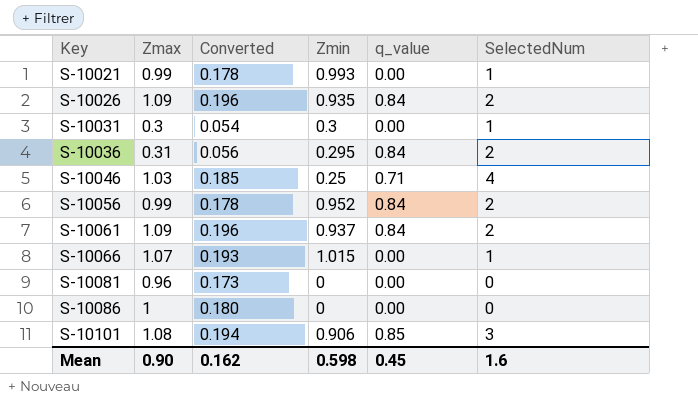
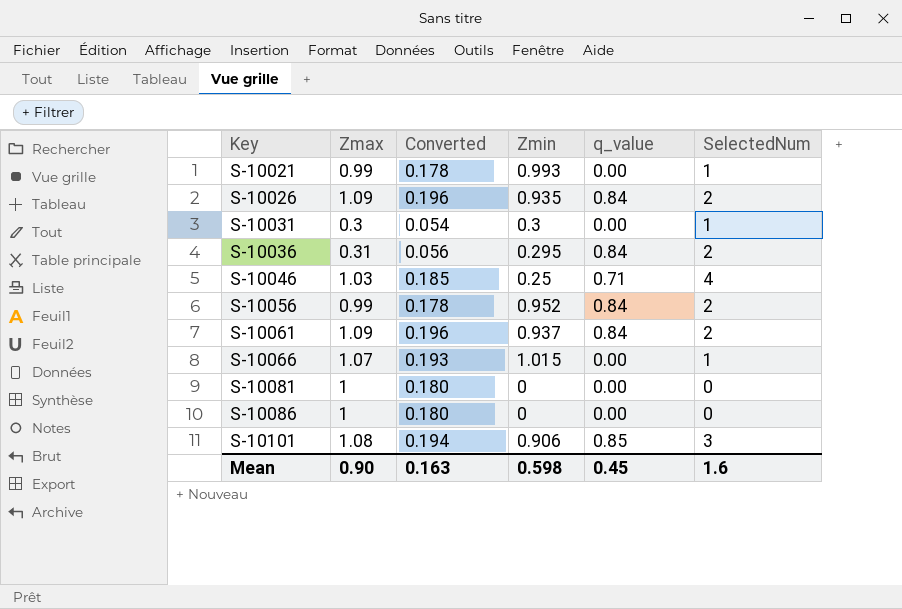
S-10081 | Zmax: 0.96 -> 1
S-10081 | Converted: 0.173 -> 0.180
Mean | Converted: 0.162 -> 0.163

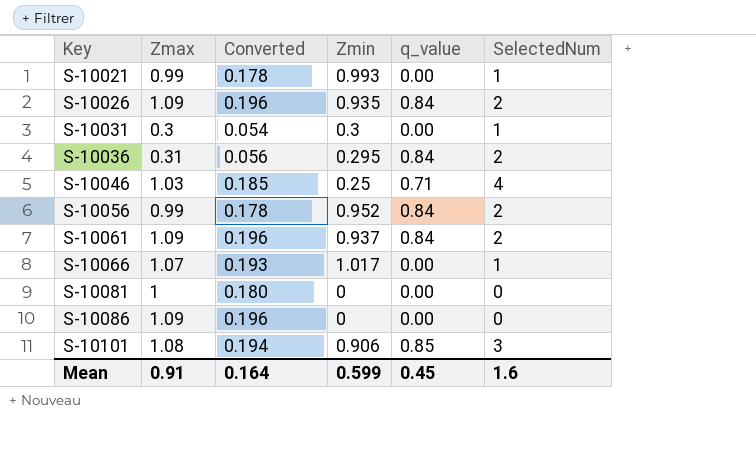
S-10066 | Zmin: 1.015 -> 1.017
S-10086 | Zmax: 1 -> 1.09
S-10086 | Converted: 0.180 -> 0.196
Mean | Zmax: 0.90 -> 0.91
Mean | Converted: 0.163 -> 0.164
Mean | Zmin: 0.598 -> 0.599

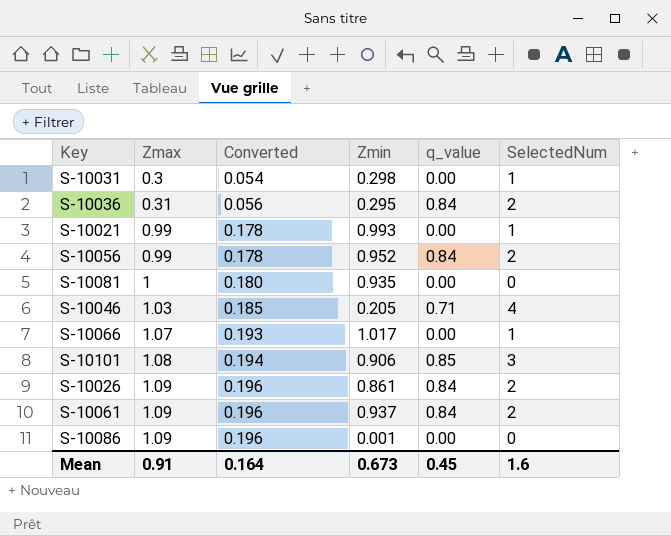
row order: Key ascending -> Zmax ascending
S-10031 | Zmin: 0.3 -> 0.298
S-10081 | Zmin: 0 -> 0.935
S-10046 | Zmin: 0.25 -> 0.205
S-10026 | Zmin: 0.935 -> 0.861
S-10086 | Zmin: 0 -> 0.001
Mean | Zmin: 0.599 -> 0.673

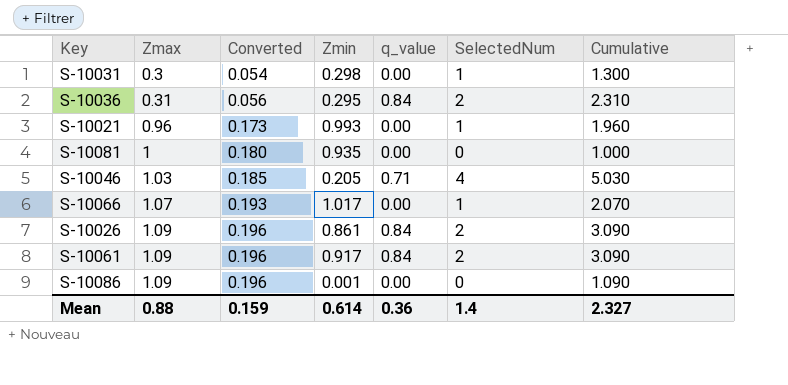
column Cumulative | formula: none -> [Zmax] + [SelectedNum]
row S-10056: 0.99 | 0.178 | 0.952 | 0.84 | 2 -> none
row S-10101: 1.08 | 0.194 | 0.906 | 0.85 | 3 -> none
S-10021 | Zmax: 0.99 -> 0.96
S-10021 | Converted: 0.178 -> 0.173
S-10061 | Zmin: 0.937 -> 0.917
Mean | Zmax: 0.91 -> 0.88
Mean | Converted: 0.164 -> 0.159
Mean | Zmin: 0.673 -> 0.614
Mean | q_value: 0.45 -> 0.36
Mean | SelectedNum: 1.6 -> 1.4

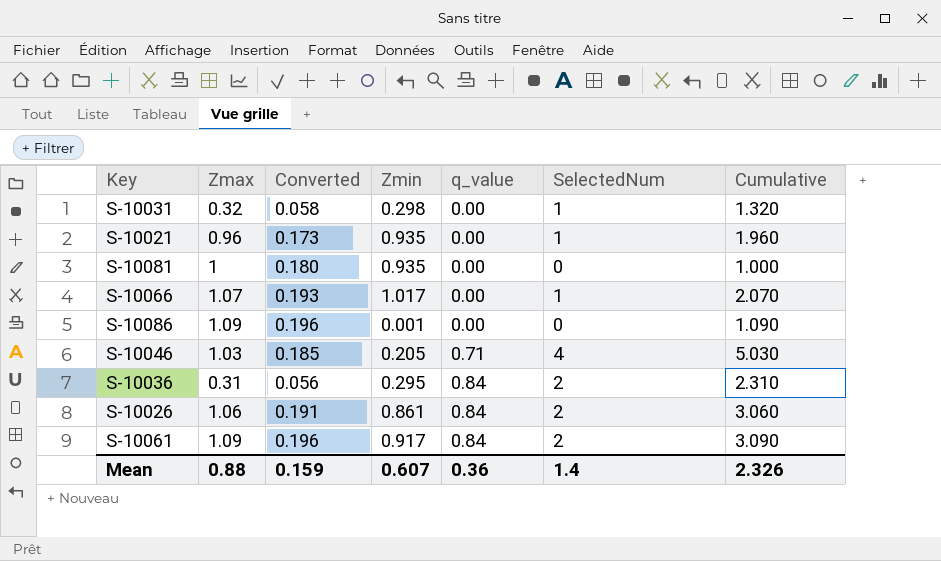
row order: Zmax ascending -> q_value ascending
S-10031 | Zmax: 0.3 -> 0.32
S-10031 | Converted: 0.054 -> 0.058
S-10031 | Cumulative: 1.300 -> 1.320
S-10021 | Zmin: 0.993 -> 0.935
S-10026 | Zmax: 1.09 -> 1.06
S-10026 | Converted: 0.196 -> 0.191
S-10026 | Cumulative: 3.090 -> 3.060
Mean | Zmin: 0.614 -> 0.607
Mean | Cumulative: 2.327 -> 2.326

